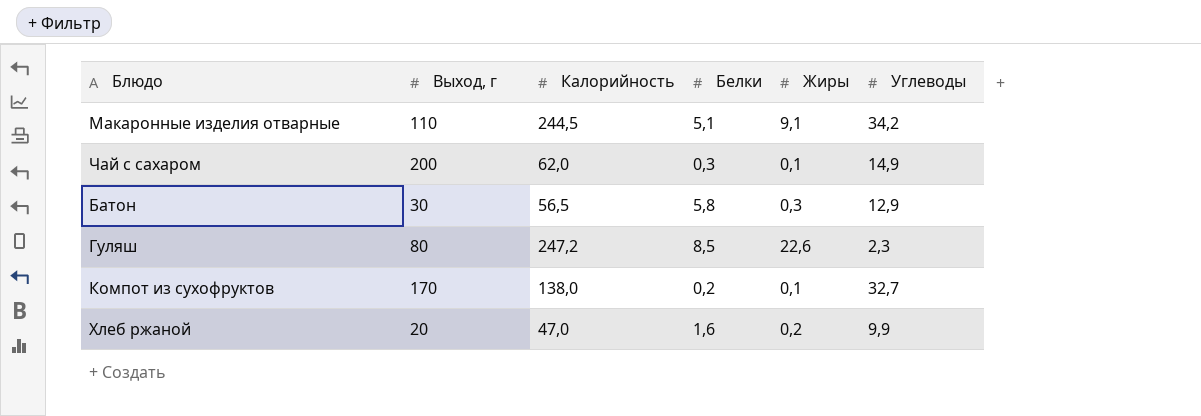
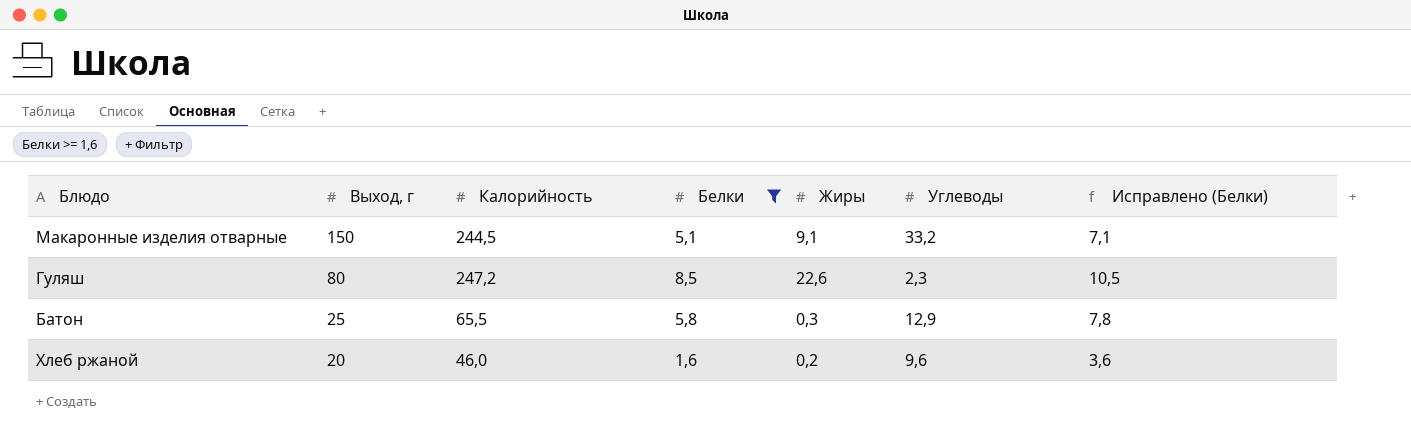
filter: none -> Белки >= 1,6
row order: none -> Выход, г descending
column Исправлено (Белки) | formula: none -> [Белки] + 2
Макаронные изделия отварные | Выход, г: 110 -> 150
Макаронные изделия отварные | Углеводы: 34,2 -> 33,2
Батон | Выход, г: 30 -> 25
Батон | Калорийность: 56,5 -> 65,5
Хлеб ржаной | Калорийность: 47,0 -> 46,0
Хлеб ржаной | Углеводы: 9,9 -> 9,6

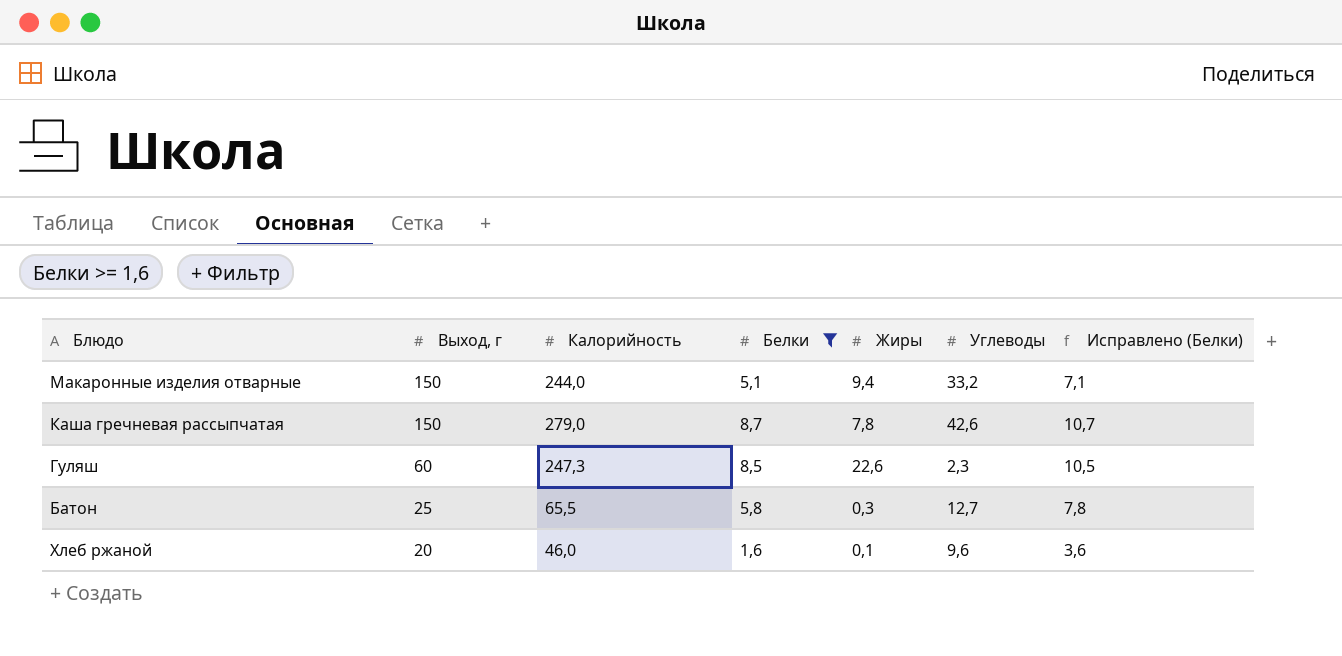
Макаронные изделия отварные | Калорийность: 244,5 -> 244,0
Макаронные изделия отварные | Жиры: 9,1 -> 9,4
row Каша гречневая рассыпчатая: none -> 150 | 279,0 | 8,7 | 7,8 | 42,6 | 10,7
Гуляш | Выход, г: 80 -> 60
Гуляш | Калорийность: 247,2 -> 247,3
Батон | Углеводы: 12,9 -> 12,7
Хлеб ржаной | Жиры: 0,2 -> 0,1

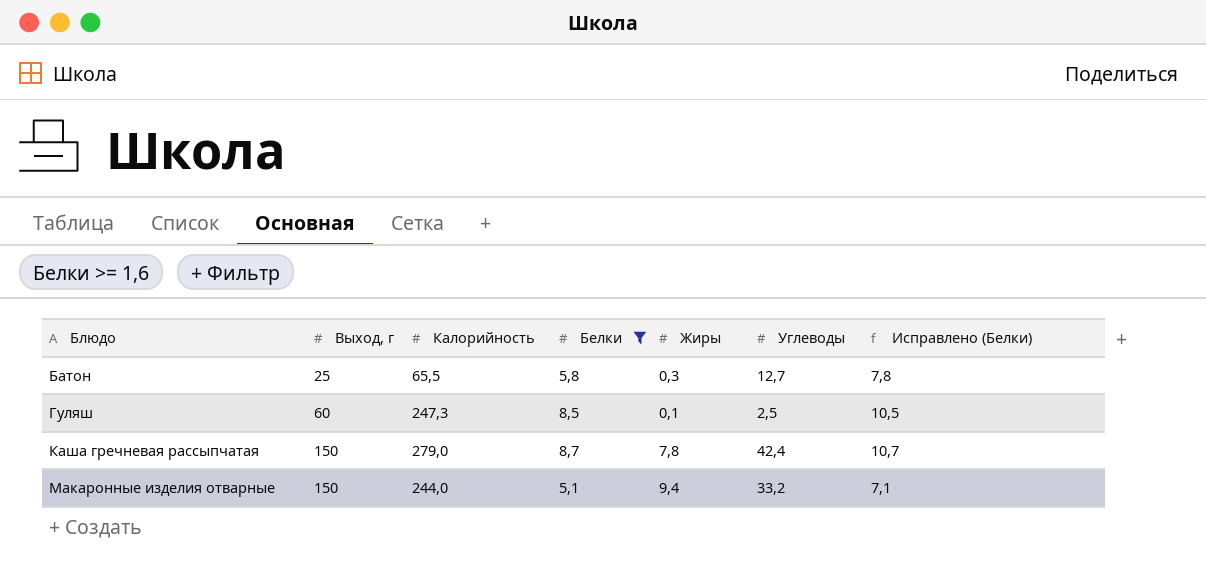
row order: Выход, г descending -> Блюдо ascending
row Хлеб ржаной: 20 | 46,0 | 1,6 | 0,1 | 9,6 | 3,6 -> none
Гуляш | Жиры: 22,6 -> 0,1
Гуляш | Углеводы: 2,3 -> 2,5
Каша гречневая рассыпчатая | Углеводы: 42,6 -> 42,4

